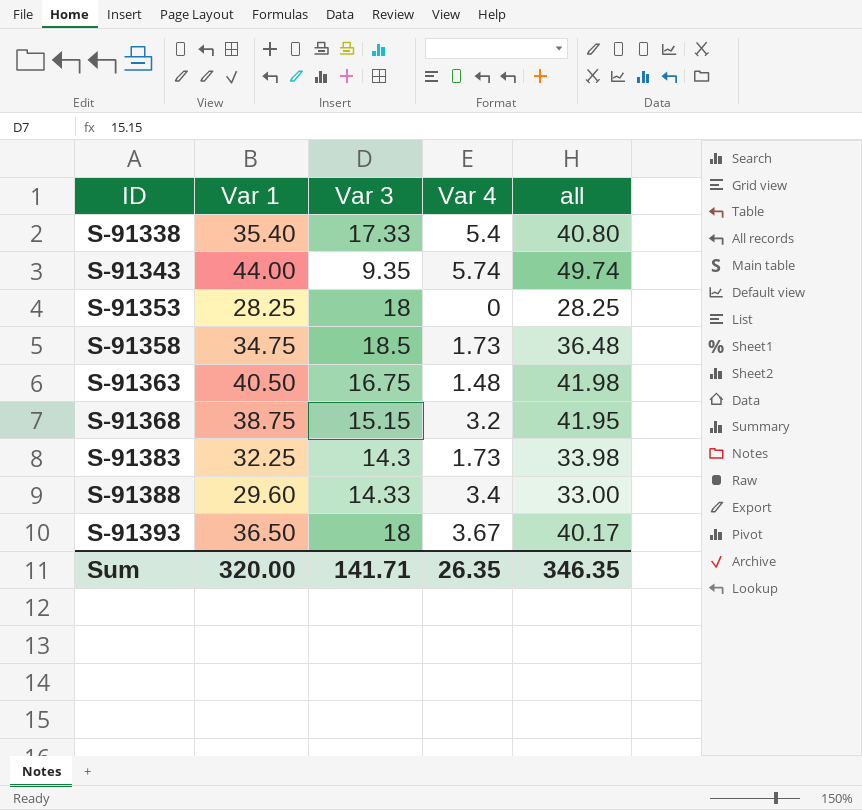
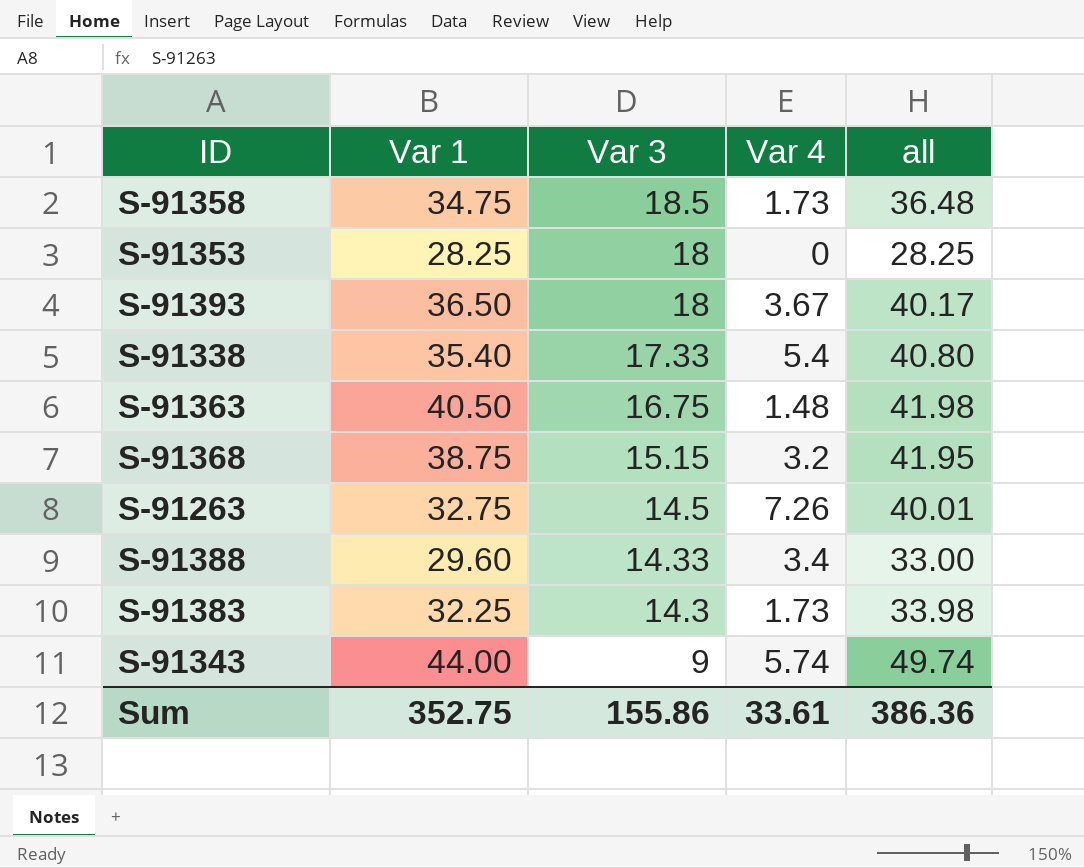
row order: ID ascending -> Var 3 descending
row S-91263: none -> 32.75 | 14.5 | 7.26 | 40.01
S-91343 | Var 3: 9.35 -> 9
Sum | Var 1: 320.00 -> 352.75
Sum | Var 3: 141.71 -> 155.86
Sum | Var 4: 26.35 -> 33.61
Sum | all: 346.35 -> 386.36

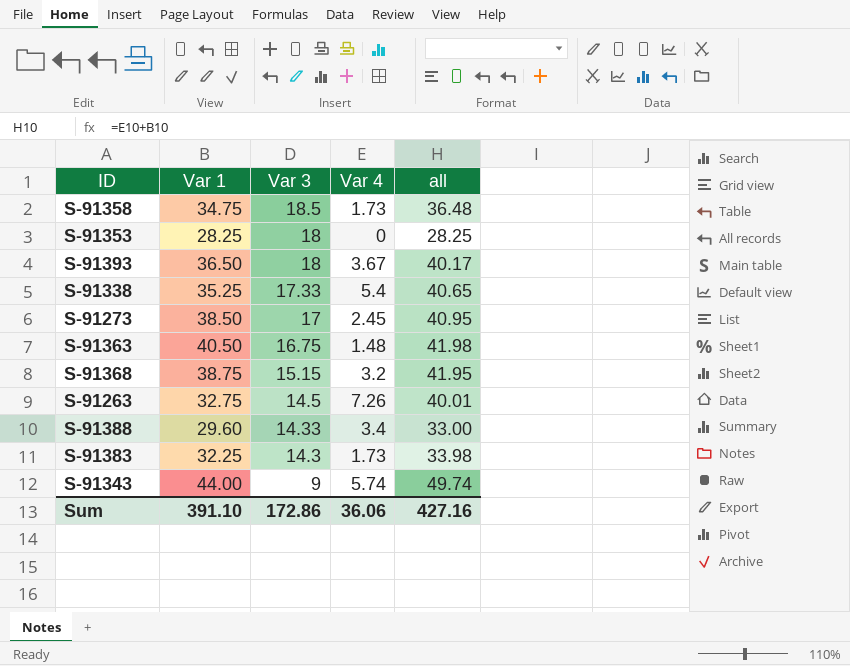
S-91338 | Var 1: 35.40 -> 35.25
S-91338 | all: 40.80 -> 40.65
row S-91273: none -> 38.50 | 17 | 2.45 | 40.95
Sum | Var 1: 352.75 -> 391.10
Sum | Var 3: 155.86 -> 172.86
Sum | Var 4: 33.61 -> 36.06
Sum | all: 386.36 -> 427.16

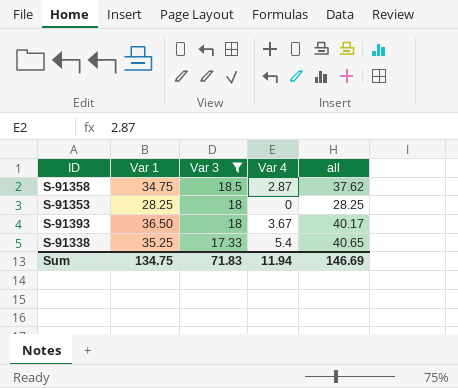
filter: none -> Var 3 >= 17.33
S-91358 | Var 4: 1.73 -> 2.87
S-91358 | all: 36.48 -> 37.62
Sum | Var 1: 391.10 -> 134.75
Sum | Var 3: 172.86 -> 71.83
Sum | Var 4: 36.06 -> 11.94
Sum | all: 427.16 -> 146.69

